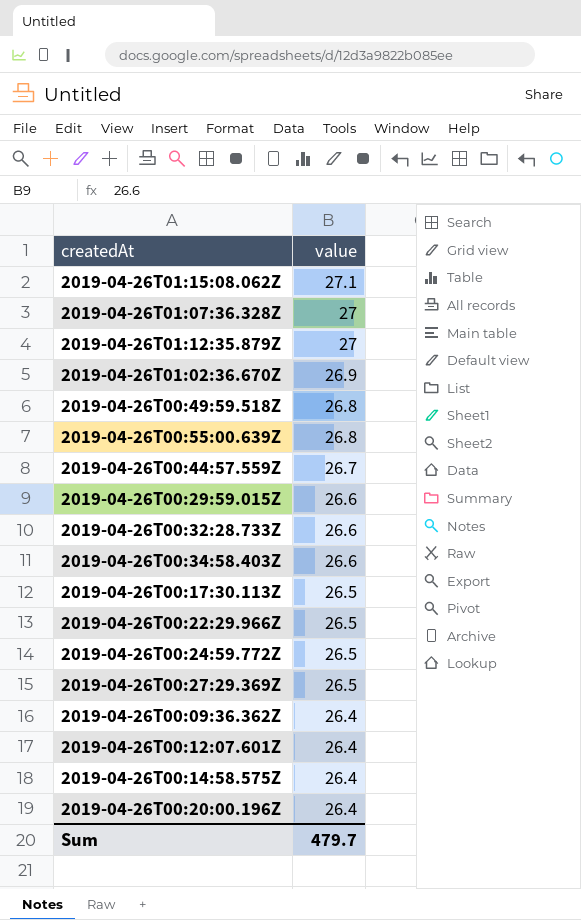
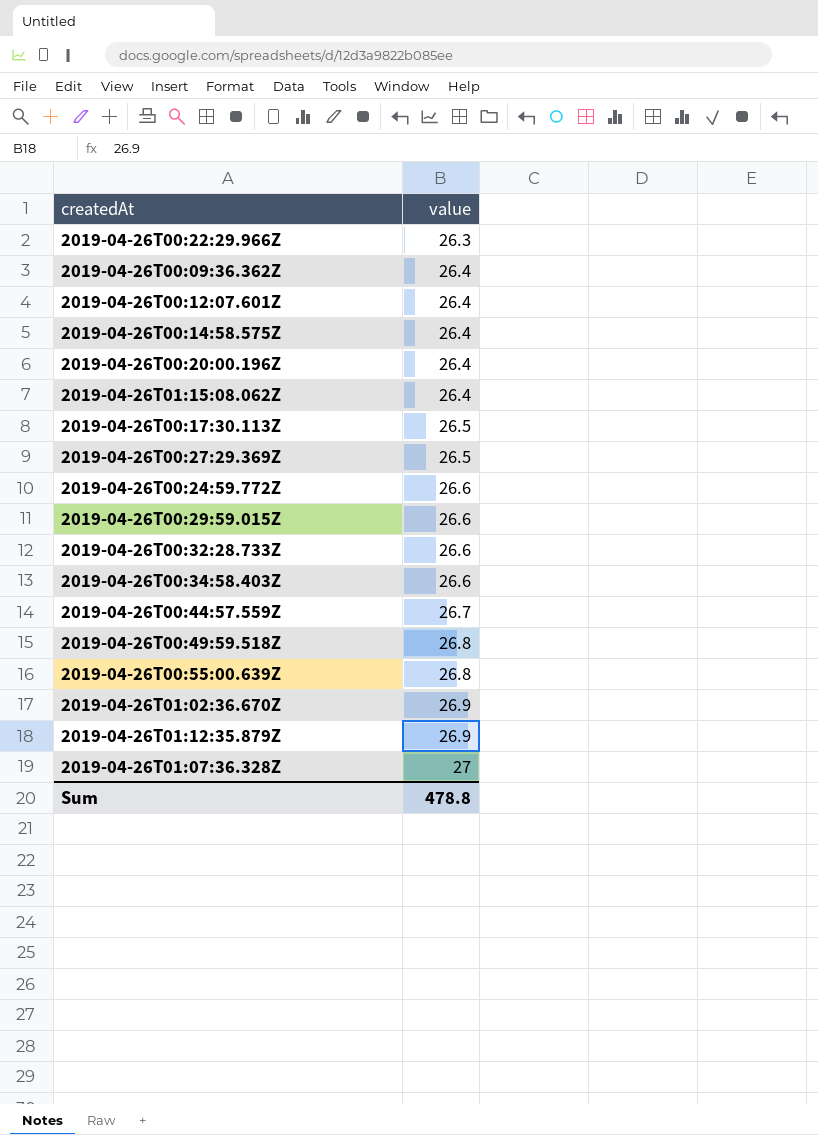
row order: value descending -> value ascending
2019-04-26T00:22:29.966Z | value: 26.5 -> 26.3
2019-04-26T01:15:08.062Z | value: 27.1 -> 26.4
2019-04-26T00:24:59.772Z | value: 26.5 -> 26.6
2019-04-26T01:12:35.879Z | value: 27 -> 26.9
Sum | value: 479.7 -> 478.8

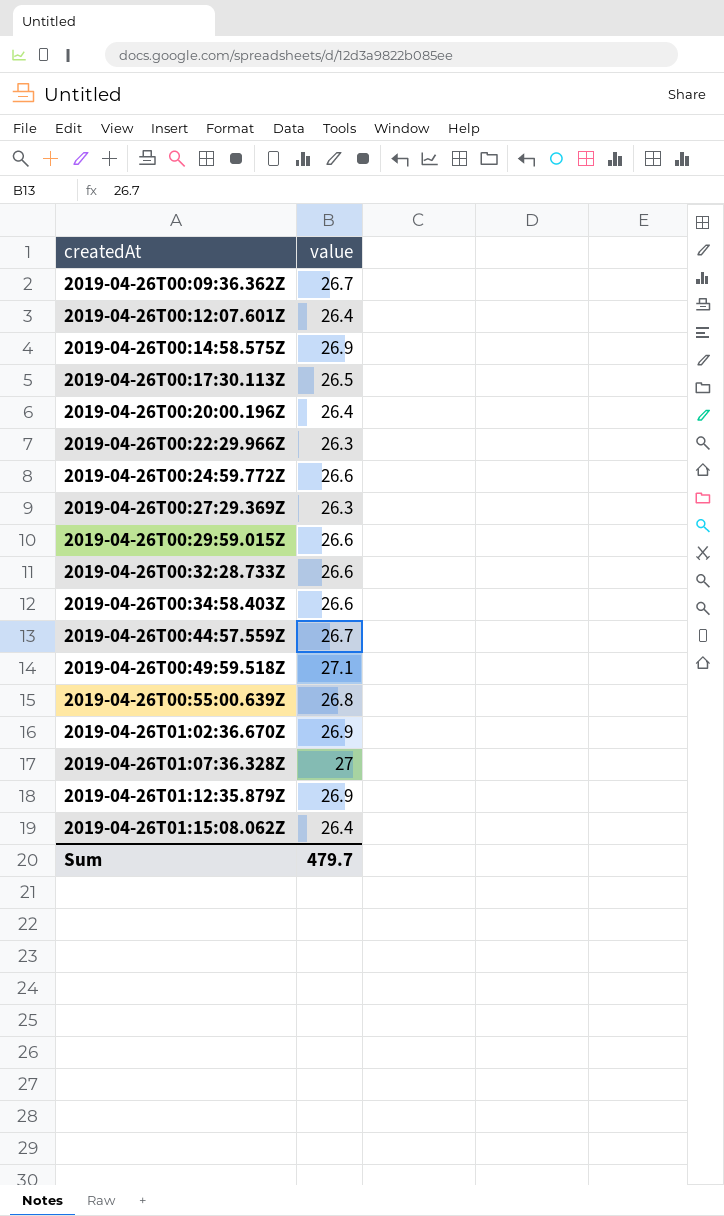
row order: value ascending -> createdAt ascending
2019-04-26T00:09:36.362Z | value: 26.4 -> 26.7
2019-04-26T00:14:58.575Z | value: 26.4 -> 26.9
2019-04-26T00:27:29.369Z | value: 26.5 -> 26.3
2019-04-26T00:49:59.518Z | value: 26.8 -> 27.1
Sum | value: 478.8 -> 479.7

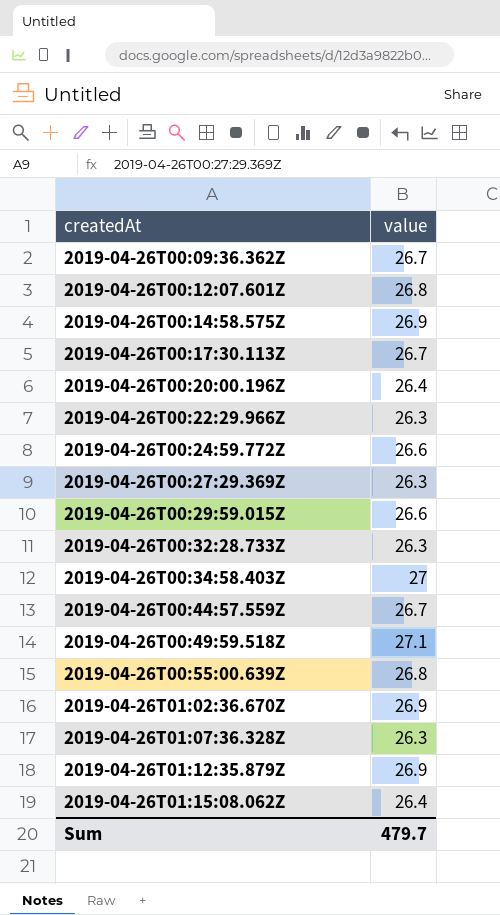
2019-04-26T00:12:07.601Z | value: 26.4 -> 26.8
2019-04-26T00:17:30.113Z | value: 26.5 -> 26.7
2019-04-26T00:32:28.733Z | value: 26.6 -> 26.3
2019-04-26T00:34:58.403Z | value: 26.6 -> 27
2019-04-26T01:07:36.328Z | value: 27 -> 26.3

